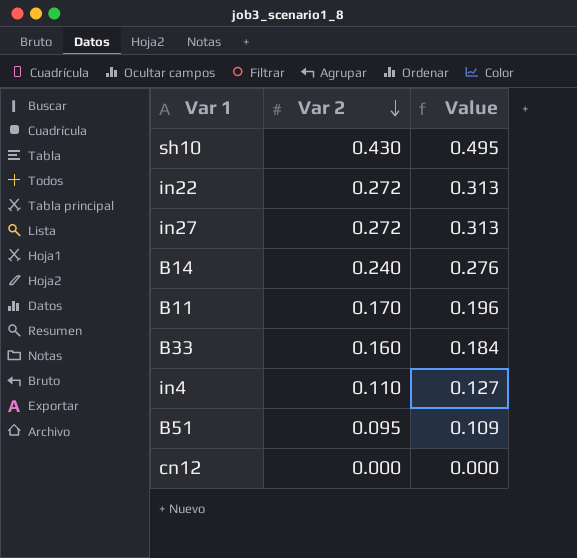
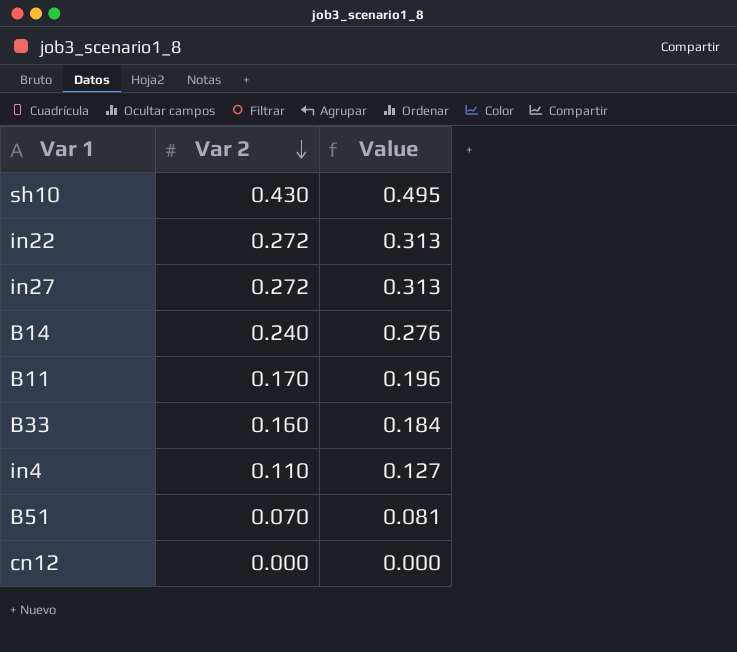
B51 | Var 2: 0.095 -> 0.070
B51 | Value: 0.109 -> 0.081

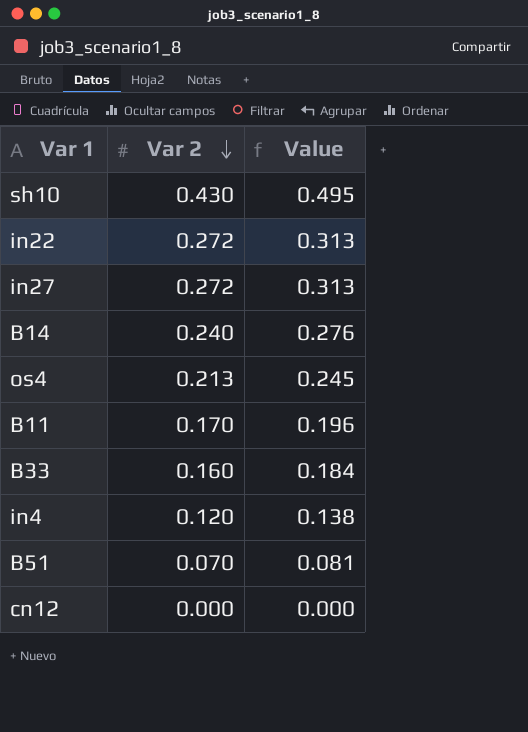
row os4: none -> 0.213 | 0.245
in4 | Var 2: 0.110 -> 0.120
in4 | Value: 0.127 -> 0.138

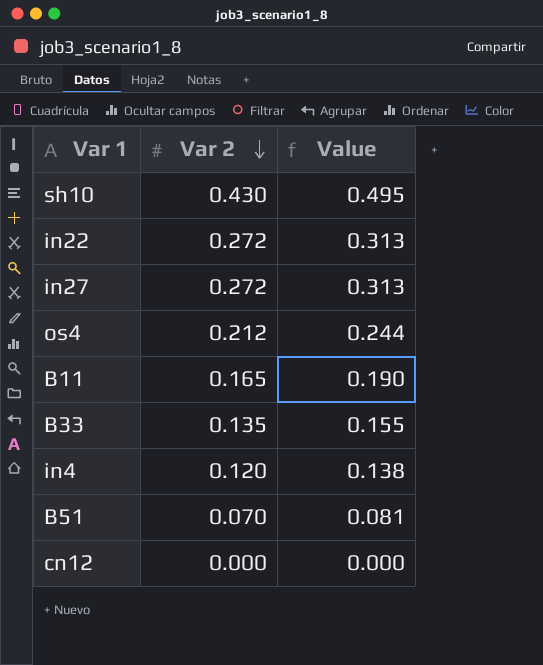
row B14: 0.240 | 0.276 -> none
os4 | Var 2: 0.213 -> 0.212
os4 | Value: 0.245 -> 0.244
B11 | Var 2: 0.170 -> 0.165
B11 | Value: 0.196 -> 0.190
B33 | Var 2: 0.160 -> 0.135
B33 | Value: 0.184 -> 0.155

